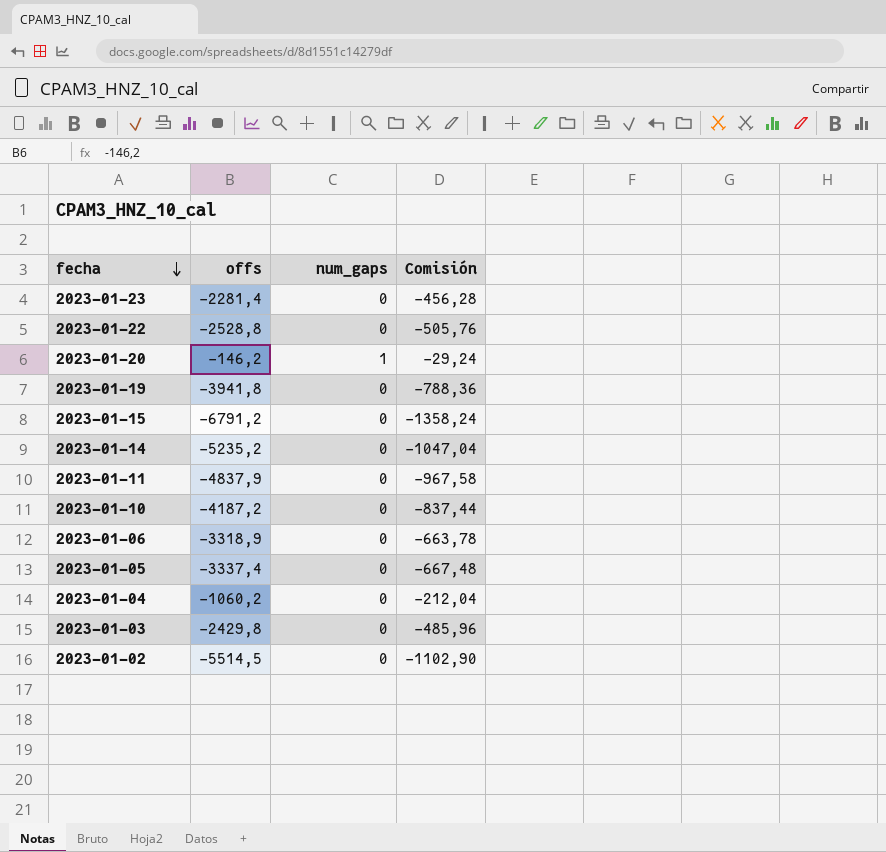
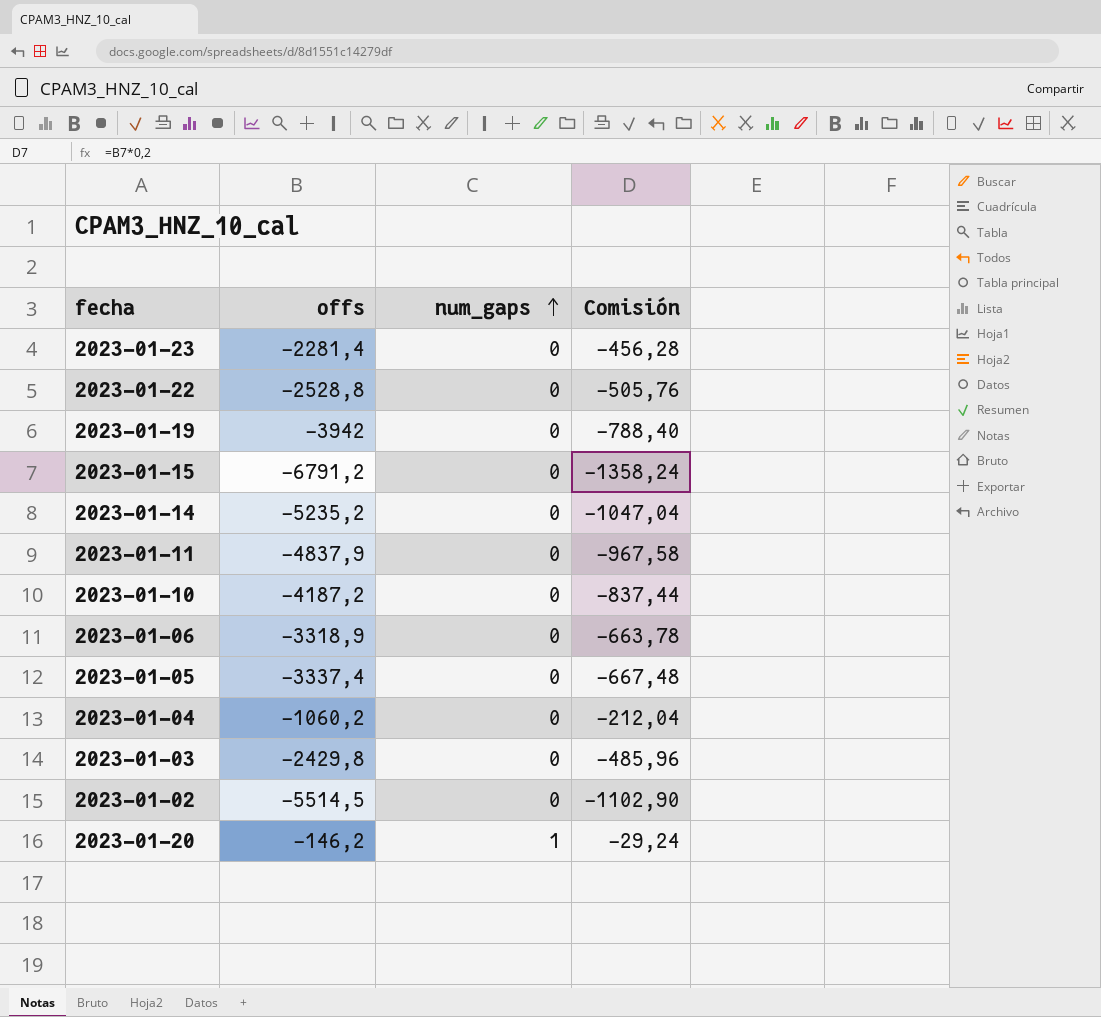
row order: fecha descending -> num_gaps ascending
2023-01-19 | offs: -3941,8 -> -3942
2023-01-19 | Comisión: -788,36 -> -788,40

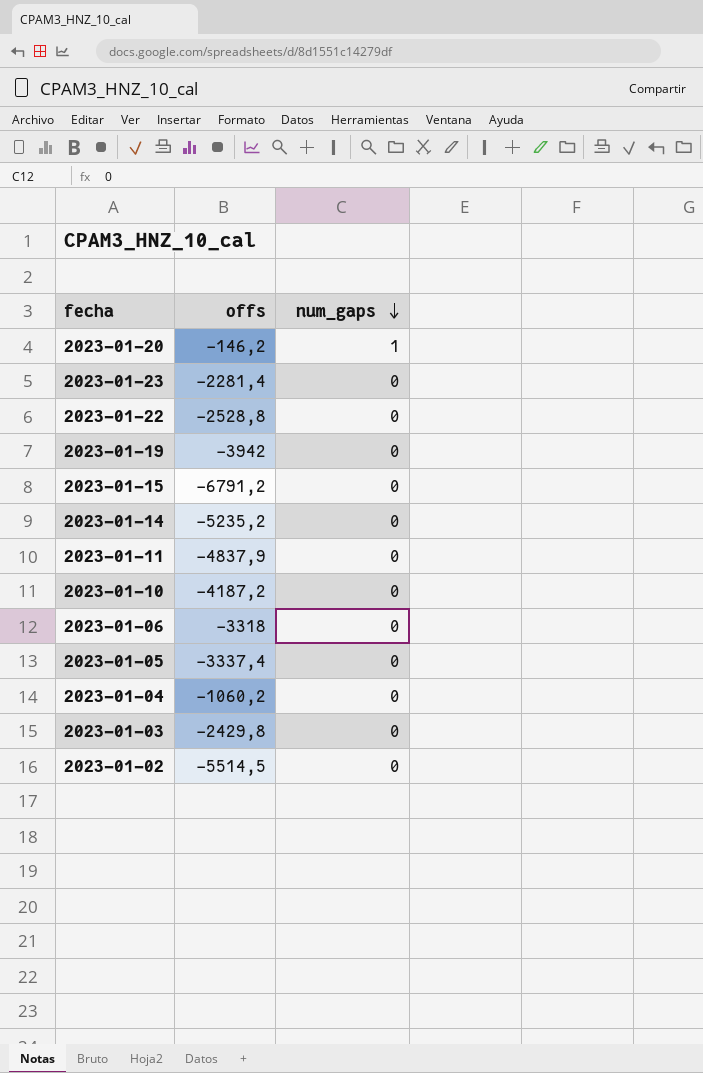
row order: num_gaps ascending -> num_gaps descending
column Comisión | formula: [offs] * 0,2 -> none
2023-01-06 | offs: -3318,9 -> -3318

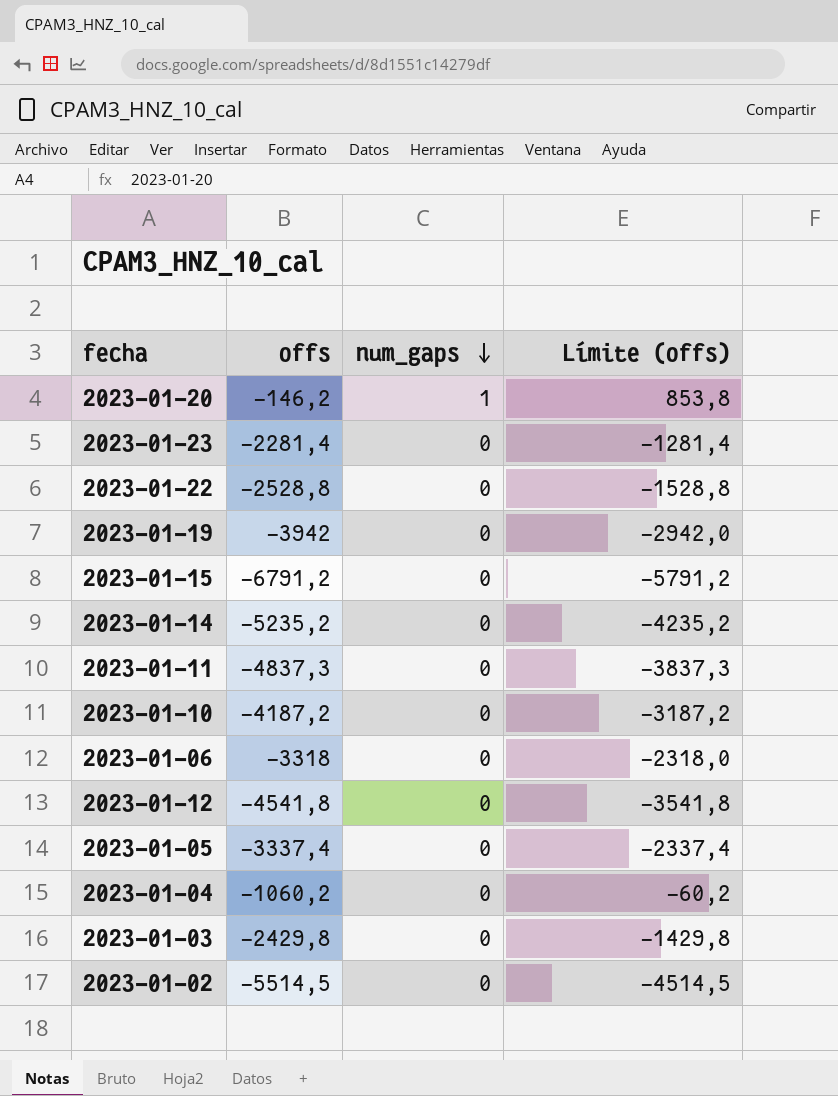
column Límite (offs) | formula: none -> [offs] + 1000
2023-01-11 | offs: -4837,9 -> -4837,3
row 2023-01-12: none -> -4541,8 | 0 | -3541,8

